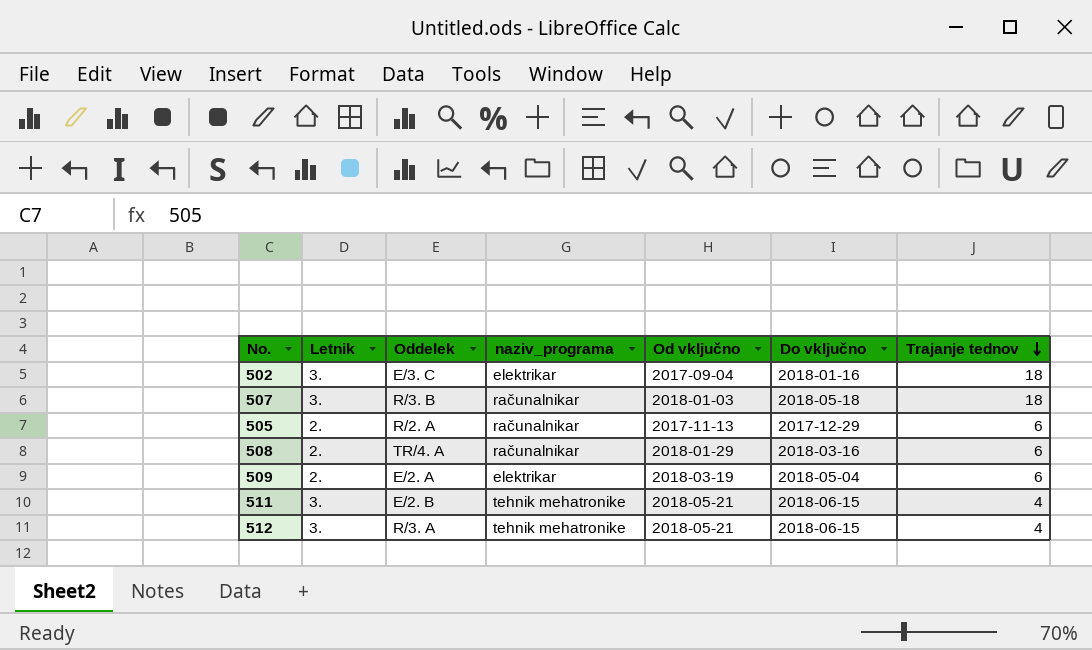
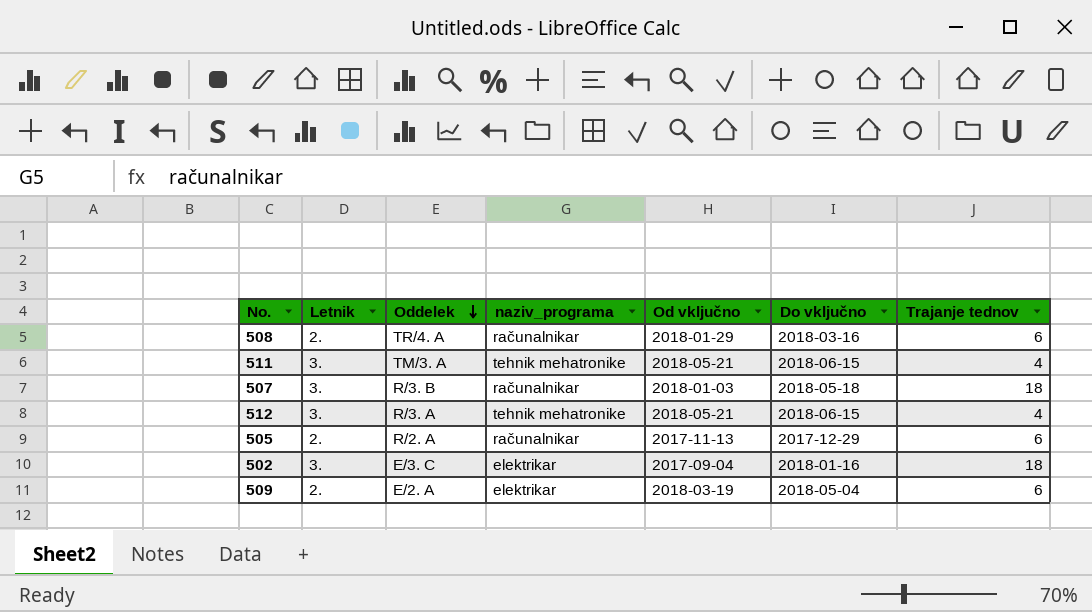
row order: Trajanje tednov descending -> Oddelek descending
511 | Oddelek: E/2. B -> TM/3. A

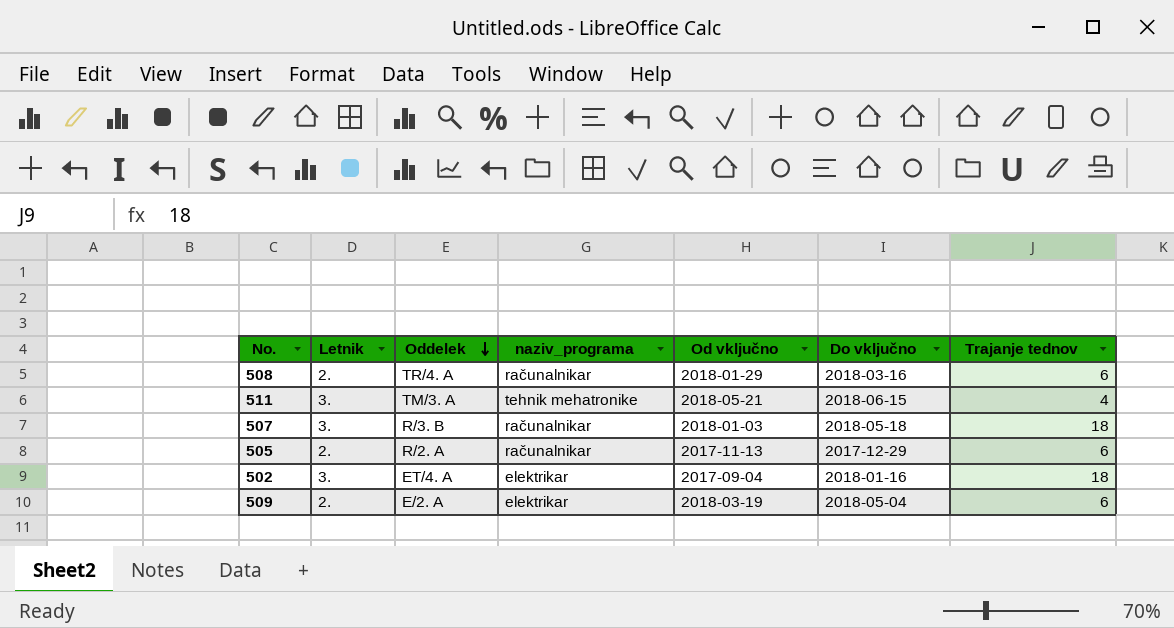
row 512: 3. | R/3. A | tehnik mehatronike | 2018-05-21 | 2018-06-15 | 4 -> none
502 | Oddelek: E/3. C -> ET/4. A

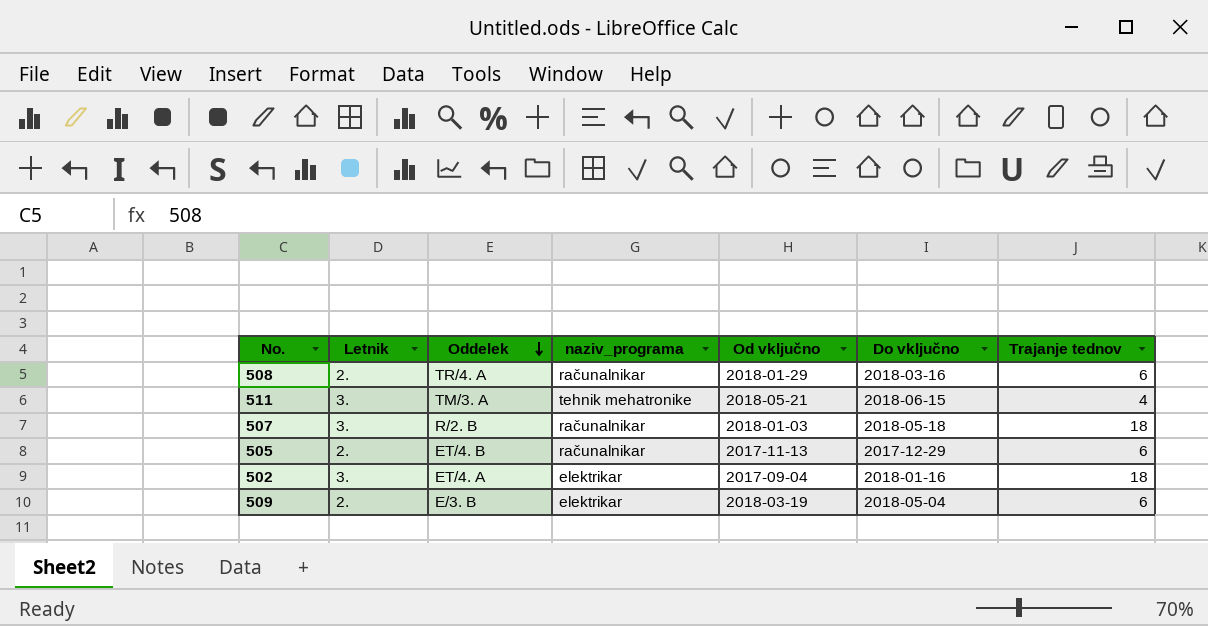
507 | Oddelek: R/3. B -> R/2. B
505 | Oddelek: R/2. A -> ET/4. B
509 | Oddelek: E/2. A -> E/3. B

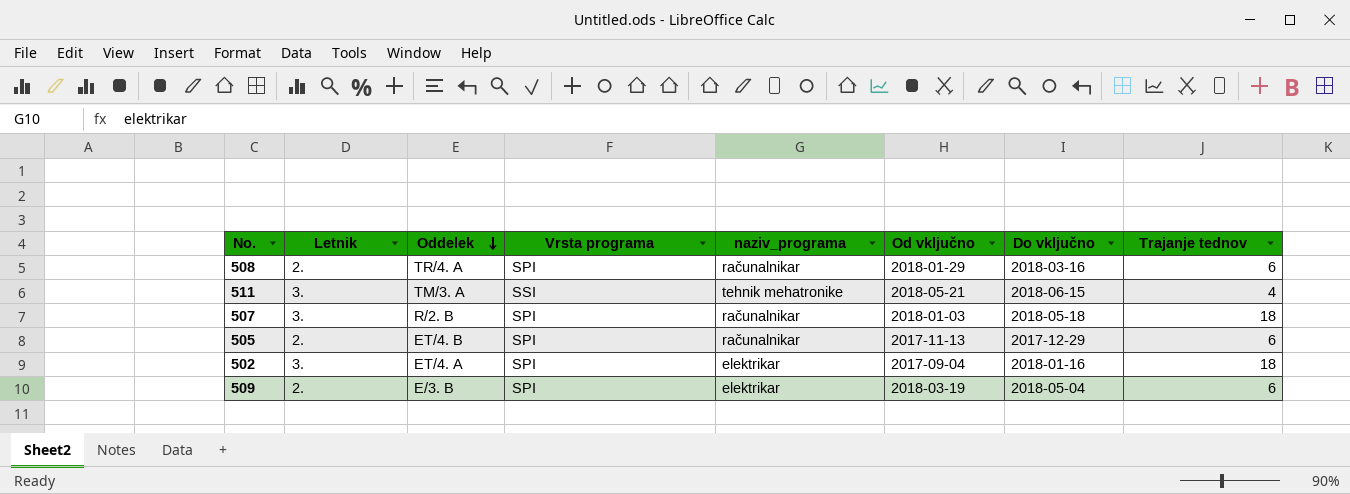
column Vrsta programa | position: none -> 4

